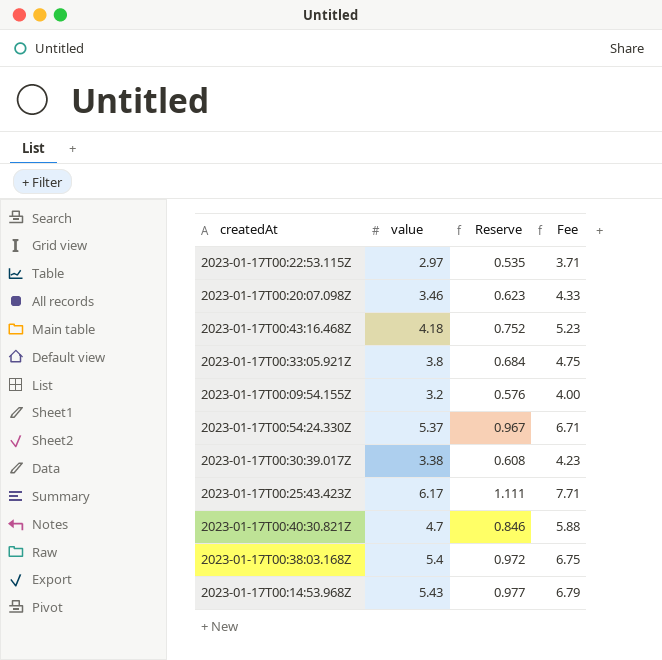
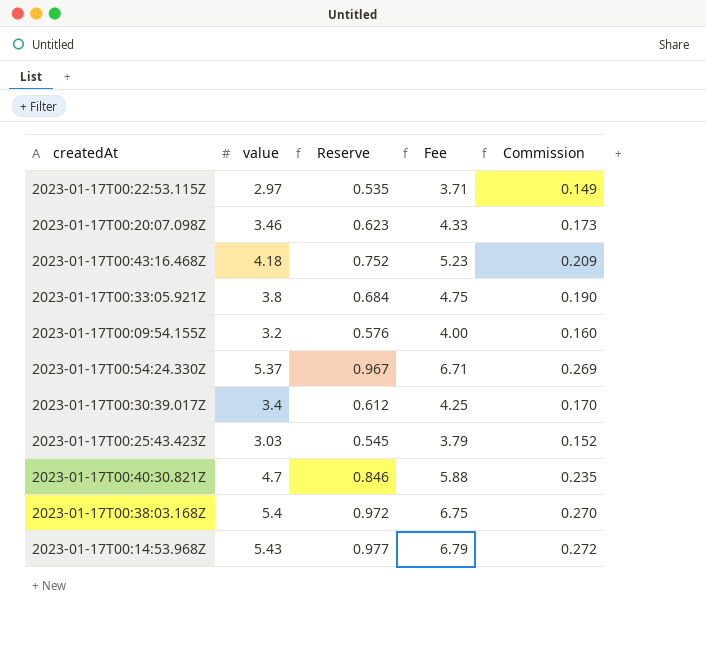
column Commission | formula: none -> [value] * 0.05
2023-01-17T00:30:39.017Z | value: 3.38 -> 3.4
2023-01-17T00:30:39.017Z | Reserve: 0.608 -> 0.612
2023-01-17T00:30:39.017Z | Fee: 4.23 -> 4.25
2023-01-17T00:25:43.423Z | value: 6.17 -> 3.03
2023-01-17T00:25:43.423Z | Reserve: 1.111 -> 0.545
2023-01-17T00:25:43.423Z | Fee: 7.71 -> 3.79

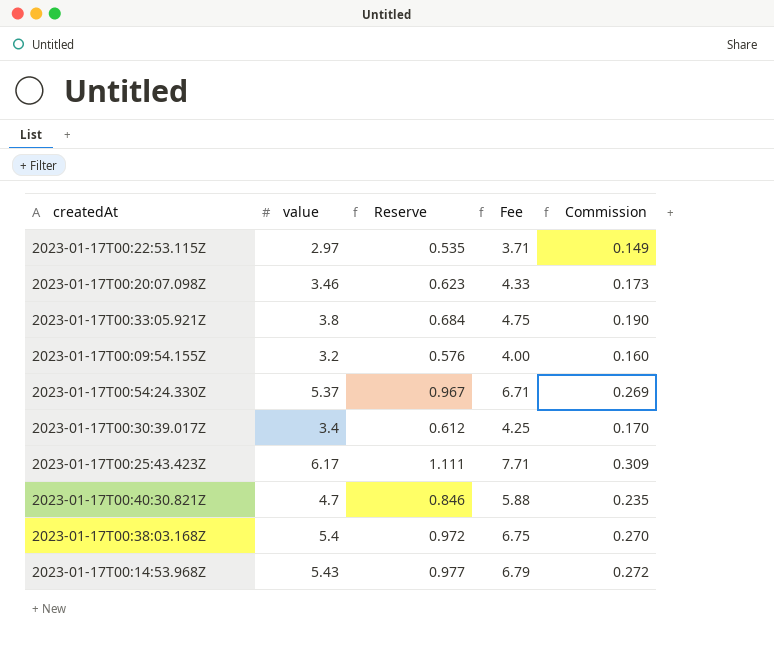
row 2023-01-17T00:43:16.468Z: 4.18 | 0.752 | 5.23 | 0.209 -> none
2023-01-17T00:25:43.423Z | value: 3.03 -> 6.17
2023-01-17T00:25:43.423Z | Reserve: 0.545 -> 1.111
2023-01-17T00:25:43.423Z | Fee: 3.79 -> 7.71
2023-01-17T00:25:43.423Z | Commission: 0.152 -> 0.309

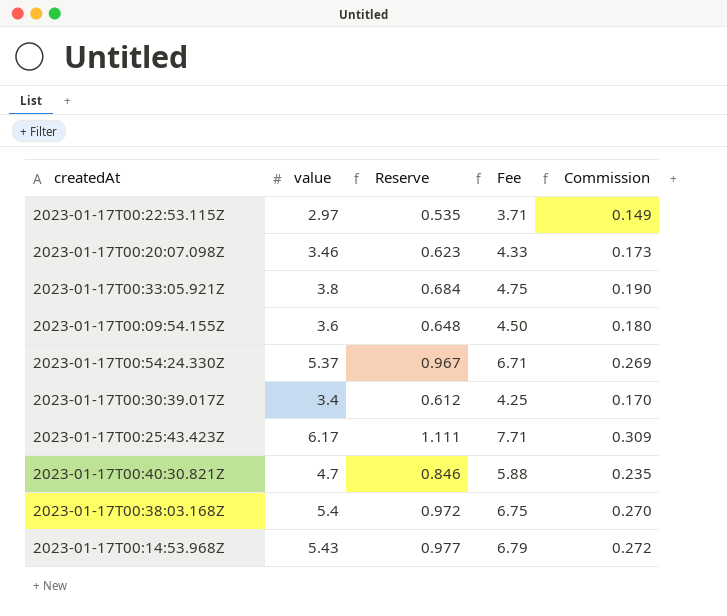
2023-01-17T00:09:54.155Z | value: 3.2 -> 3.6
2023-01-17T00:09:54.155Z | Reserve: 0.576 -> 0.648
2023-01-17T00:09:54.155Z | Fee: 4.00 -> 4.50
2023-01-17T00:09:54.155Z | Commission: 0.160 -> 0.180

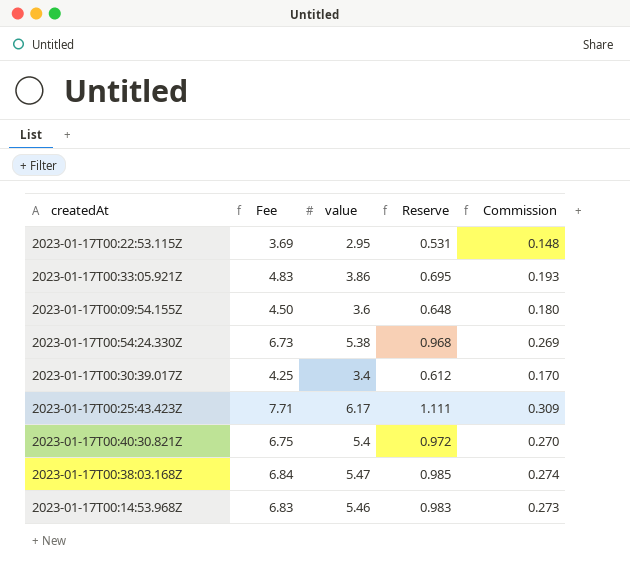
column Fee | position: 4 -> 2
row 2023-01-17T00:20:07.098Z: 3.46 | 0.623 | 4.33 | 0.173 -> none
2023-01-17T00:22:53.115Z | Fee: 3.71 -> 3.69
2023-01-17T00:22:53.115Z | value: 2.97 -> 2.95
2023-01-17T00:22:53.115Z | Reserve: 0.535 -> 0.531
2023-01-17T00:22:53.115Z | Commission: 0.149 -> 0.148
2023-01-17T00:33:05.921Z | Fee: 4.75 -> 4.83
2023-01-17T00:33:05.921Z | value: 3.8 -> 3.86
2023-01-17T00:33:05.921Z | Reserve: 0.684 -> 0.695
2023-01-17T00:33:05.921Z | Commission: 0.190 -> 0.193
2023-01-17T00:54:24.330Z | Fee: 6.71 -> 6.73
2023-01-17T00:54:24.330Z | value: 5.37 -> 5.38
2023-01-17T00:54:24.330Z | Reserve: 0.967 -> 0.968
2023-01-17T00:40:30.821Z | Fee: 5.88 -> 6.75
2023-01-17T00:40:30.821Z | value: 4.7 -> 5.4
2023-01-17T00:40:30.821Z | Reserve: 0.846 -> 0.972
2023-01-17T00:40:30.821Z | Commission: 0.235 -> 0.270
2023-01-17T00:38:03.168Z | Fee: 6.75 -> 6.84
2023-01-17T00:38:03.168Z | value: 5.4 -> 5.47
2023-01-17T00:38:03.168Z | Reserve: 0.972 -> 0.985
2023-01-17T00:38:03.168Z | Commission: 0.270 -> 0.274
2023-01-17T00:14:53.968Z | Fee: 6.79 -> 6.83
2023-01-17T00:14:53.968Z | value: 5.43 -> 5.46
2023-01-17T00:14:53.968Z | Reserve: 0.977 -> 0.983
2023-01-17T00:14:53.968Z | Commission: 0.272 -> 0.273

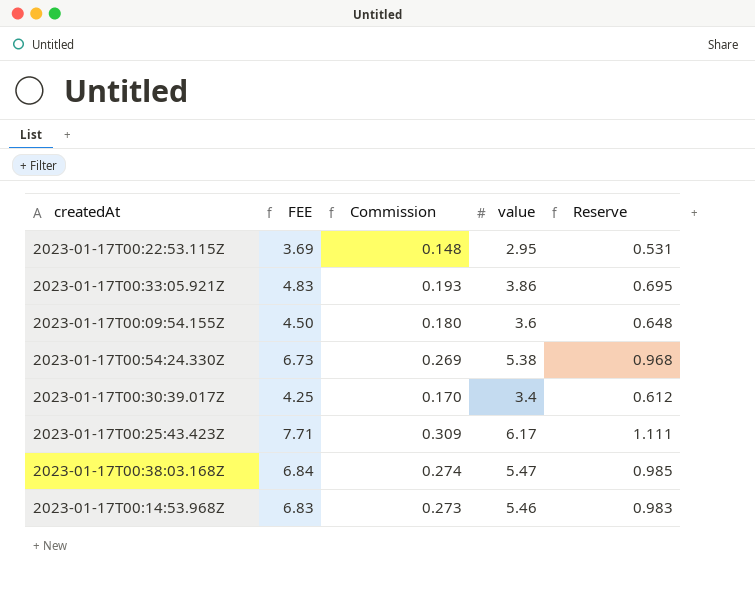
column name: Fee -> FEE
column Commission | position: 5 -> 3
row 2023-01-17T00:40:30.821Z: 6.75 | 5.4 | 0.972 | 0.270 -> none

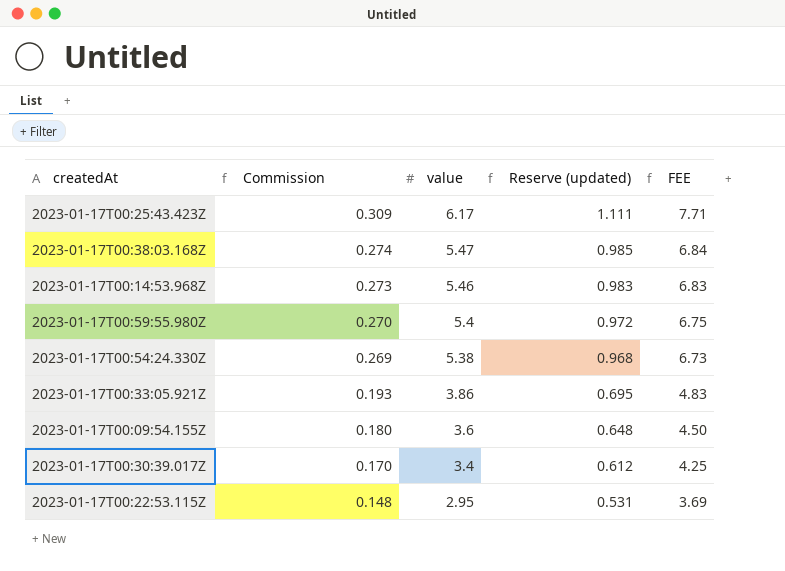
row order: none -> Commission descending
column name: Reserve -> Reserve (updated)
column FEE | position: 2 -> 5
row 2023-01-17T00:59:55.980Z: none -> 0.270 | 5.4 | 0.972 | 6.75

